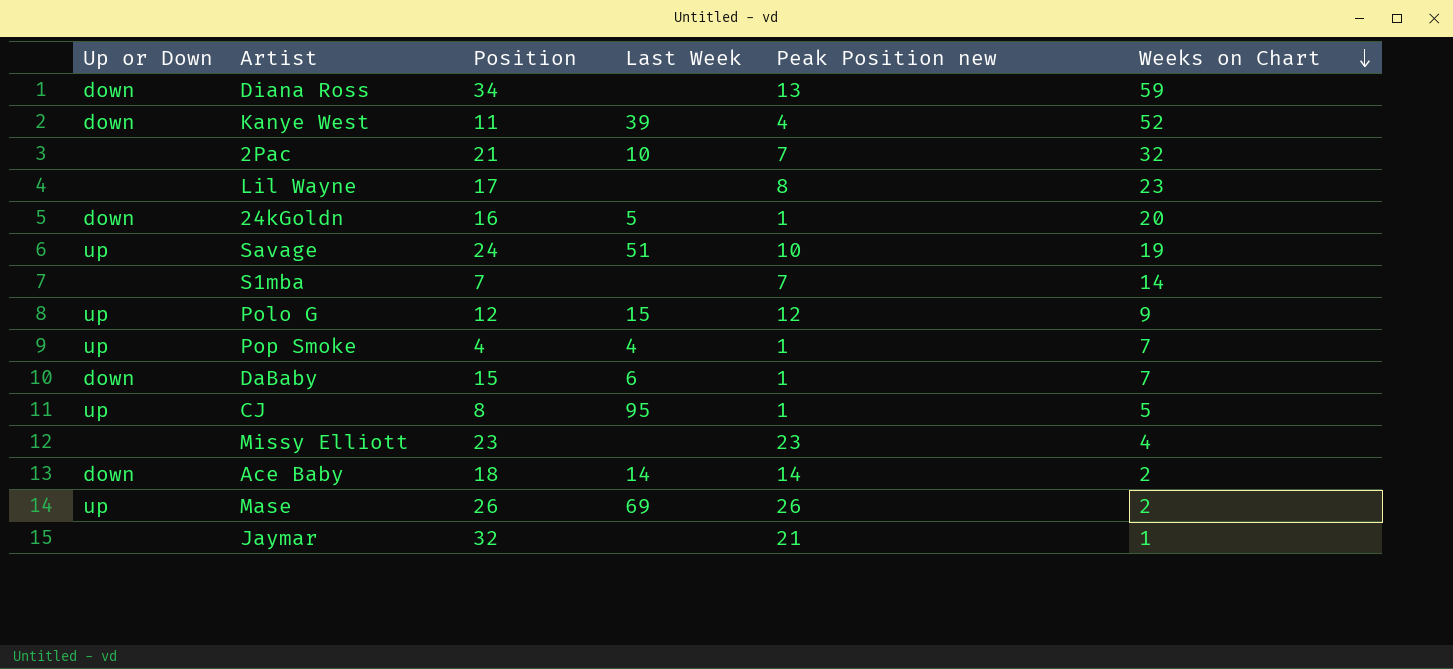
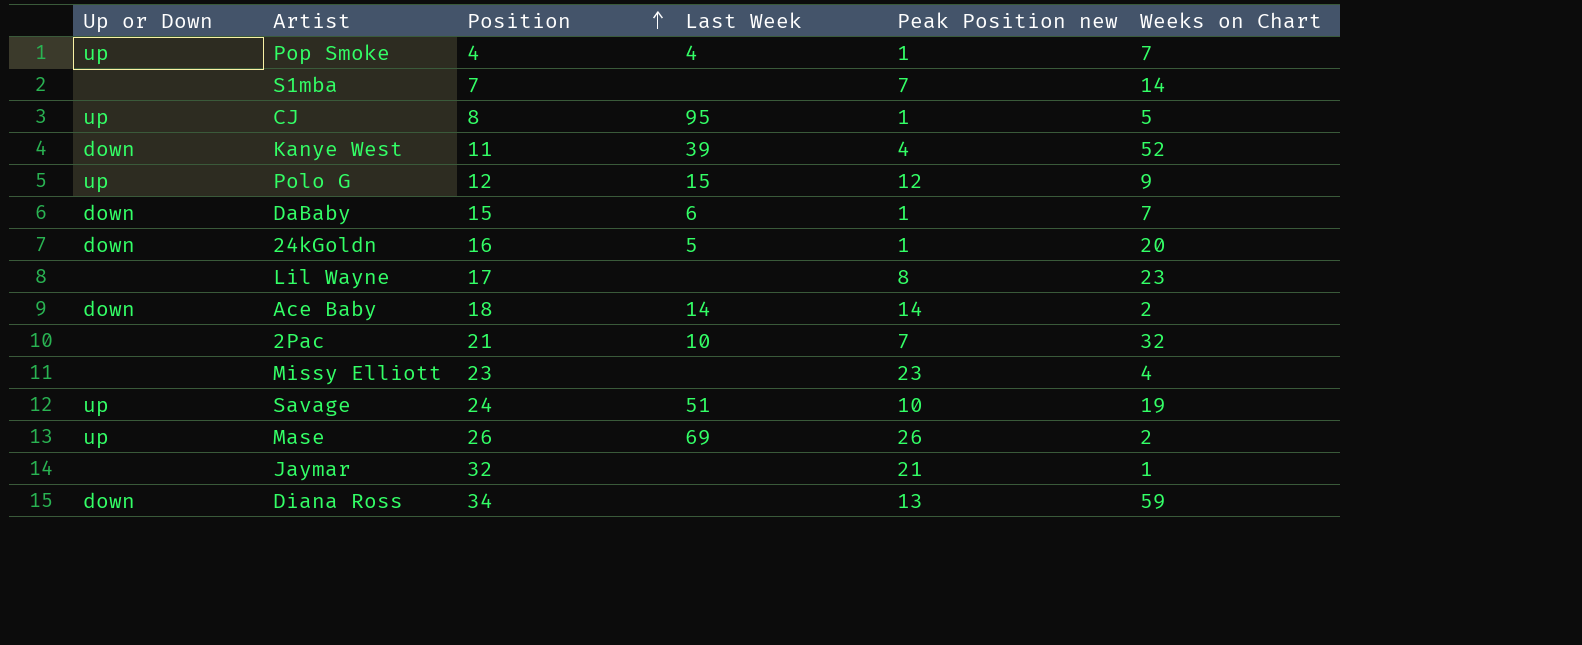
row order: Weeks on Chart descending -> Position ascending

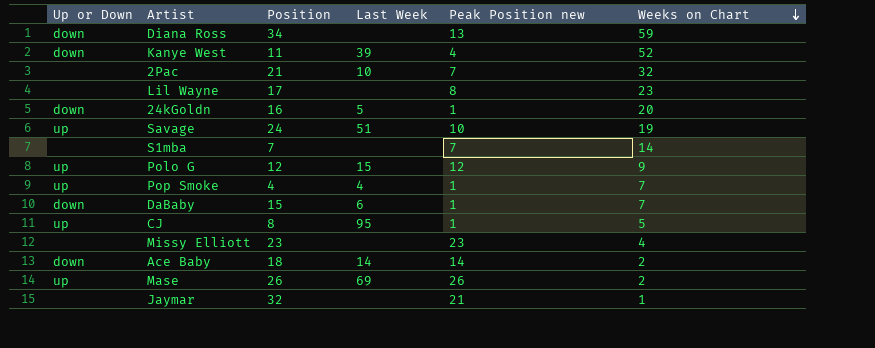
row order: Position ascending -> Weeks on Chart descending

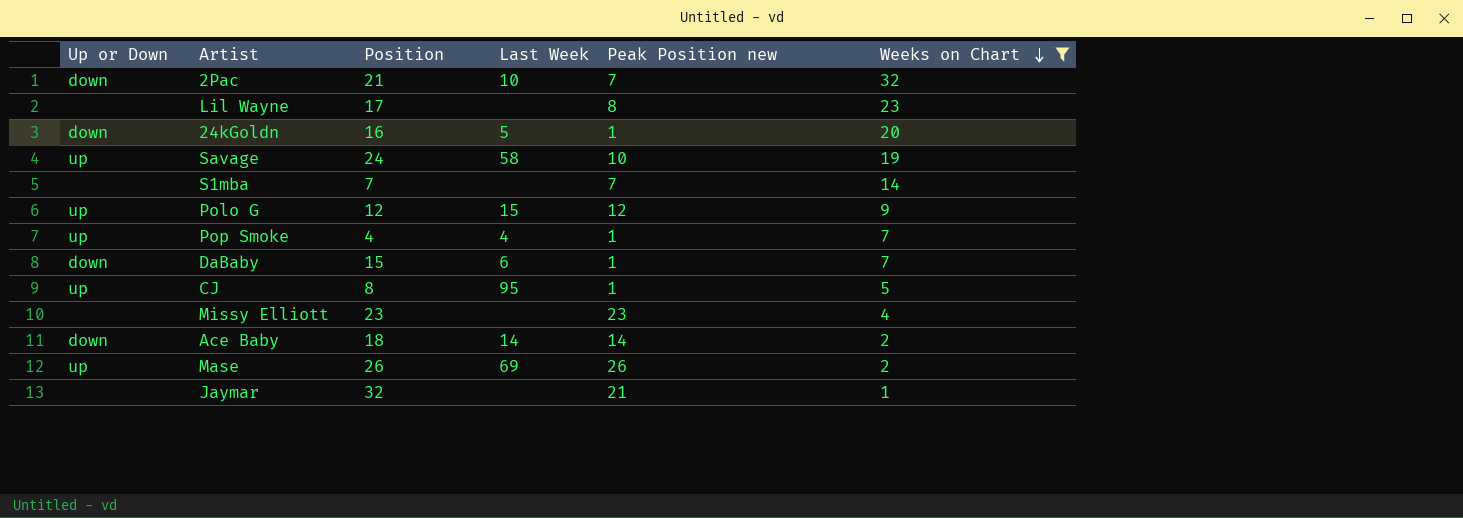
filter: none -> Weeks on Chart <= 32
2Pac | Up or Down: none -> down
Savage | Last Week: 51 -> 58

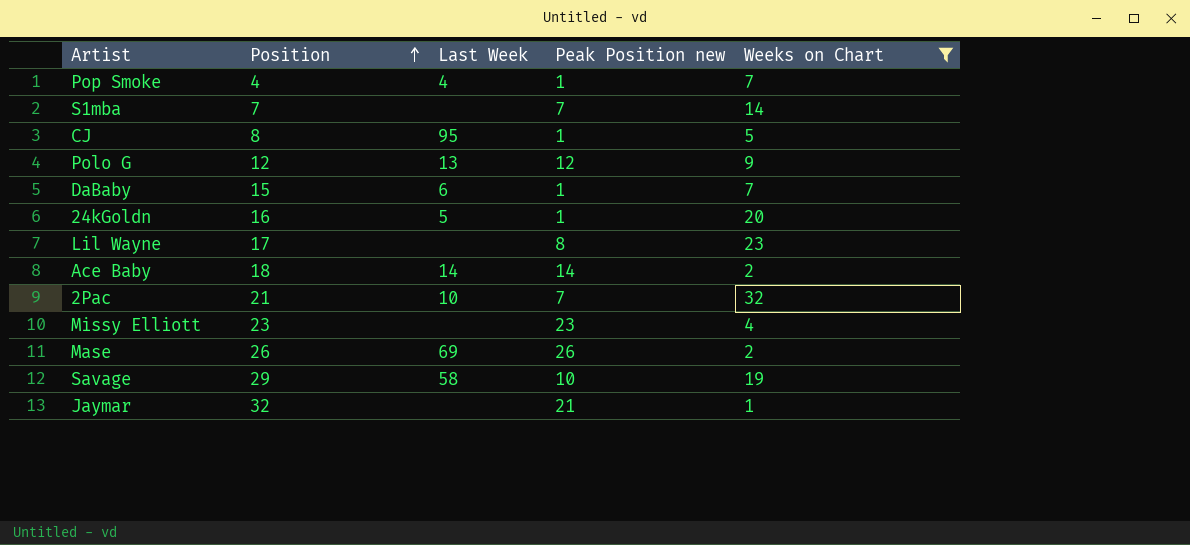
row order: Weeks on Chart descending -> Position ascending
column Up or Down | position: 1 -> none
Polo G | Last Week: 15 -> 13
Savage | Position: 24 -> 29

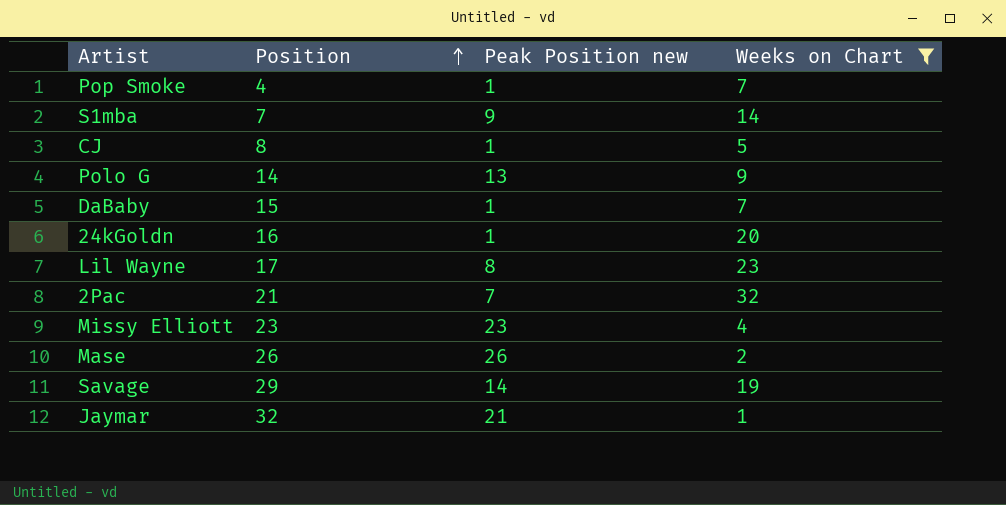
column Last Week | position: 3 -> none
row Ace Baby: 18 | 14 | 14 | 2 -> none
S1mba | Peak Position new: 7 -> 9
Polo G | Position: 12 -> 14
Polo G | Peak Position new: 12 -> 13
Savage | Peak Position new: 10 -> 14

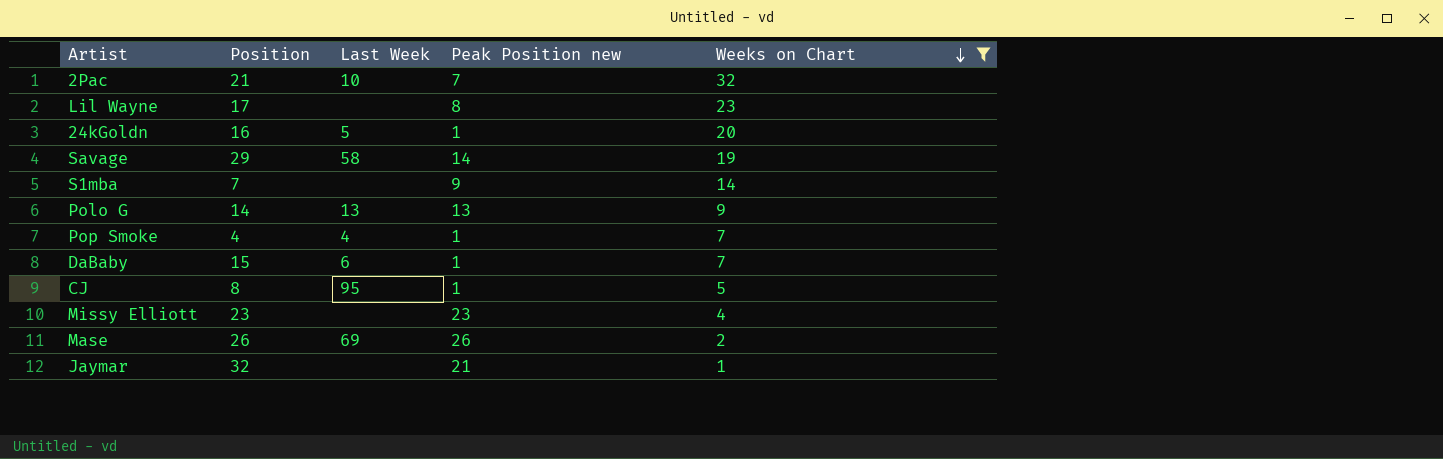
row order: Position ascending -> Weeks on Chart descending
column Last Week | position: none -> 3

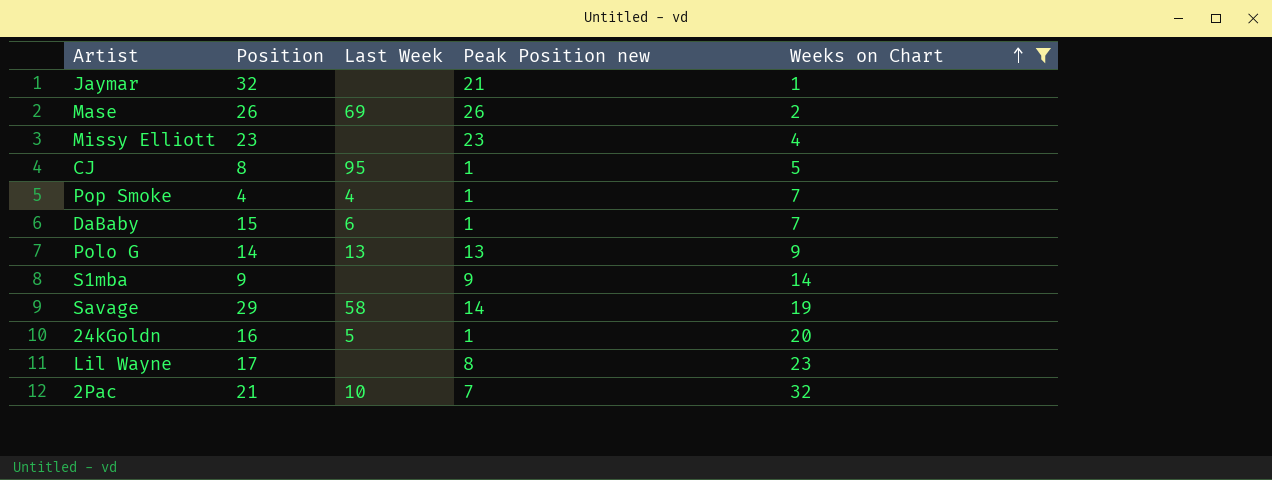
row order: Weeks on Chart descending -> Weeks on Chart ascending
S1mba | Position: 7 -> 9

